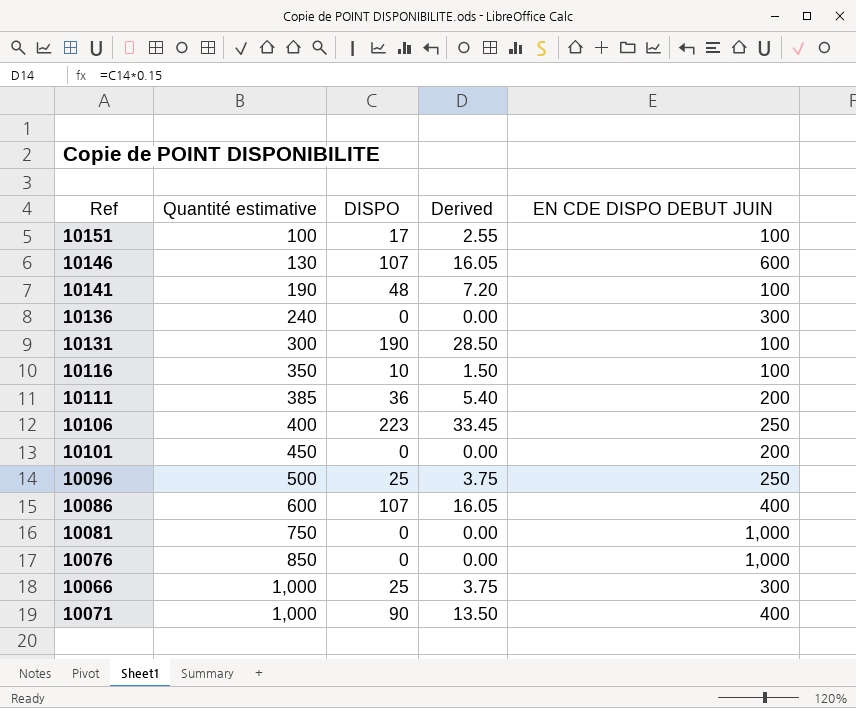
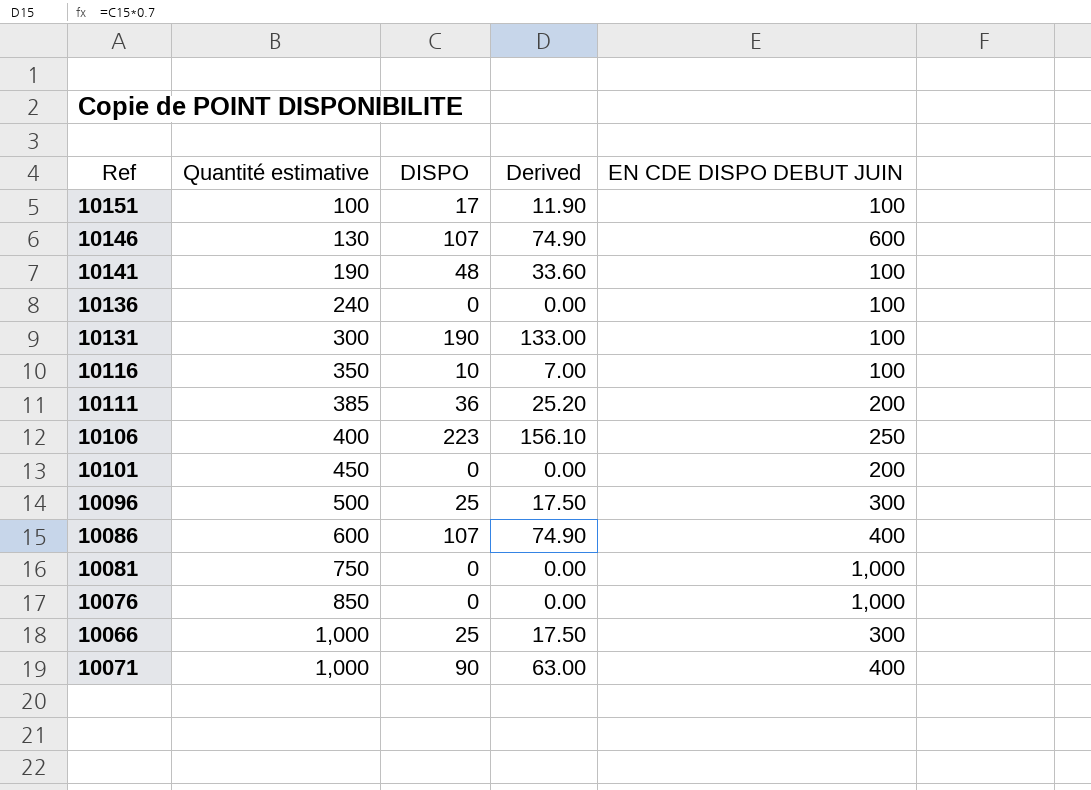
column Derived | formula: [DISPO] * 0.15 -> [DISPO] * 0.7
10136 | EN CDE DISPO DEBUT JUIN: 300 -> 100
10096 | EN CDE DISPO DEBUT JUIN: 250 -> 300

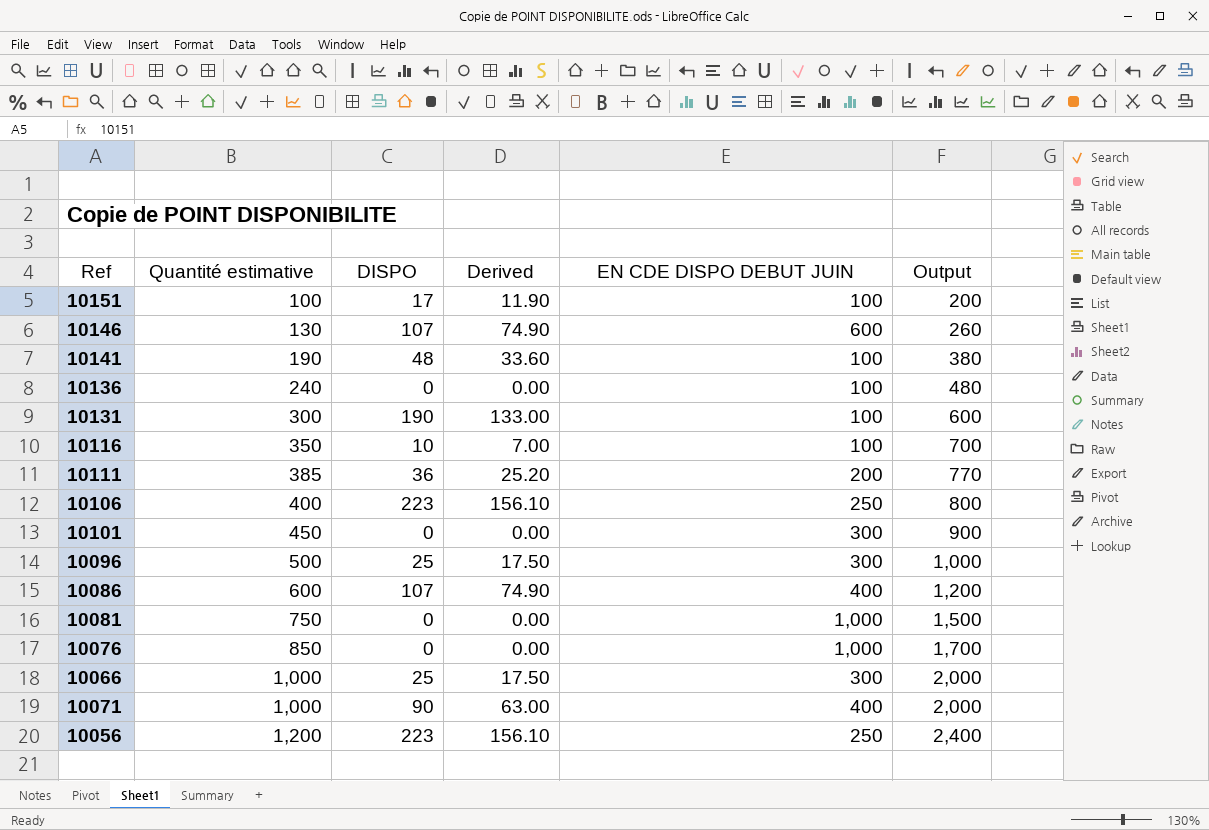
column Output | formula: none -> [Quantité estimative] * 2
10101 | EN CDE DISPO DEBUT JUIN: 200 -> 300
row 10056: none -> 1,200 | 223 | 156.10 | 250 | 2,400

